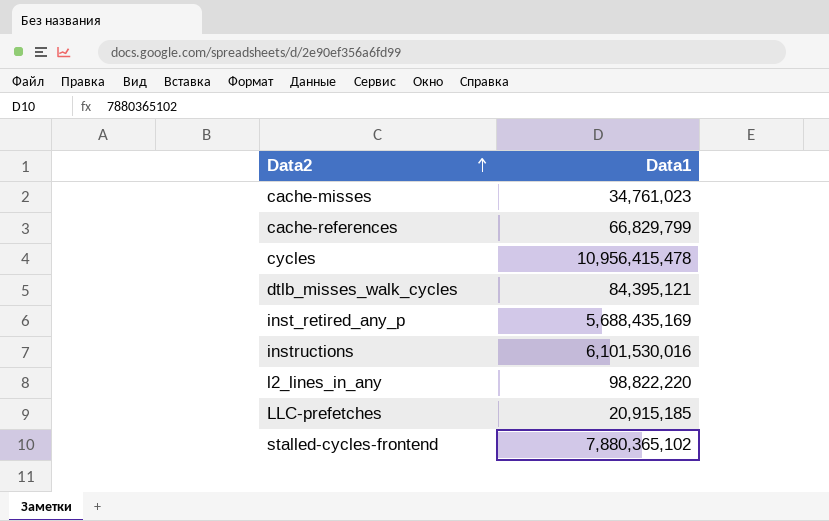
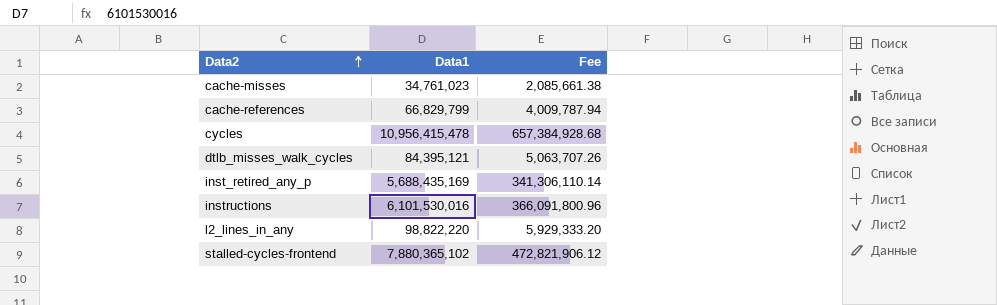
column Fee | formula: none -> [Data1] * 0.06
row LLC-prefetches: 20,915,185 -> none

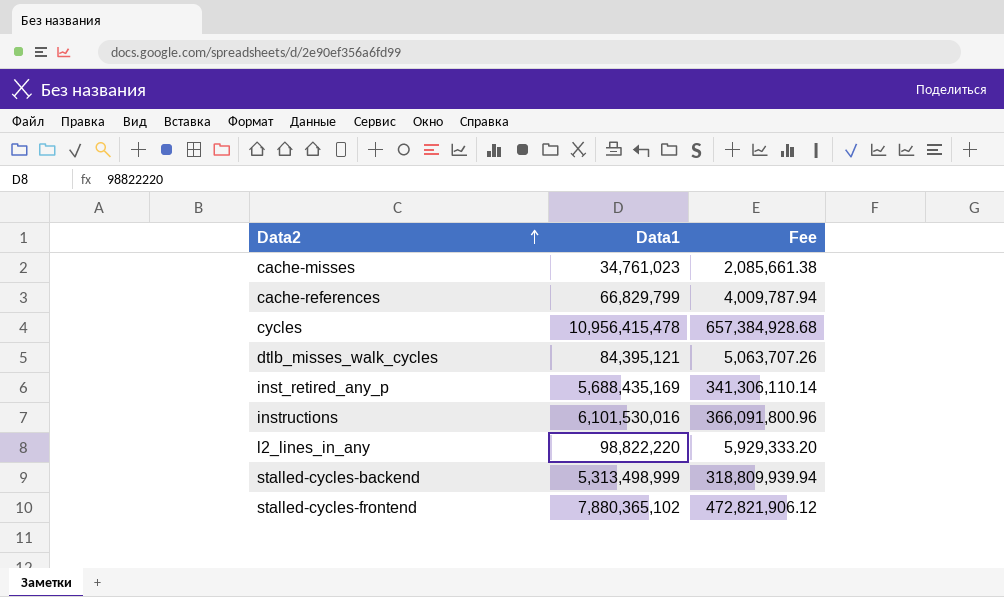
row stalled-cycles-backend: none -> 5,313,498,999 | 318,809,939.94

